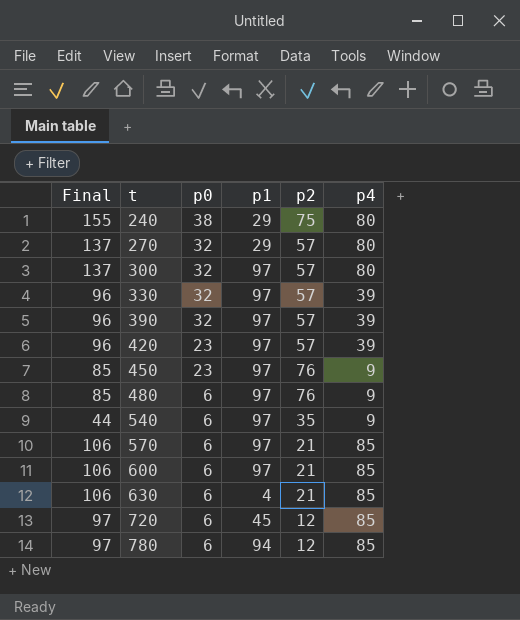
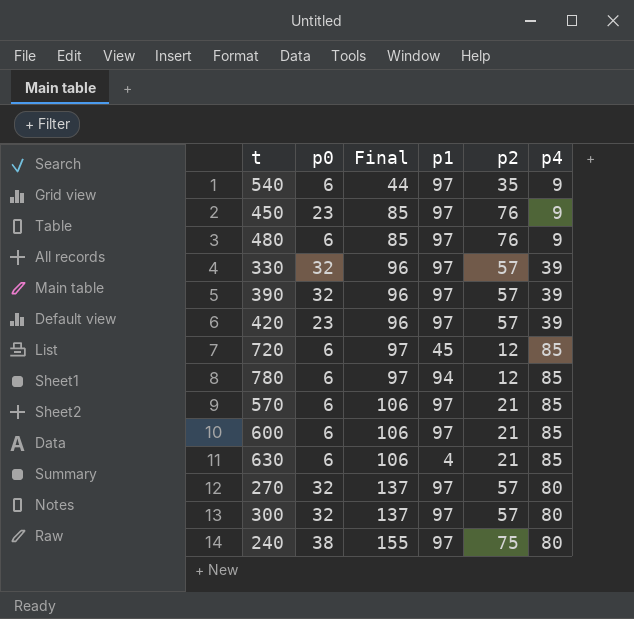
row order: t ascending -> Final ascending
column Final | position: 1 -> 3
270 | p1: 29 -> 97
240 | p1: 29 -> 97

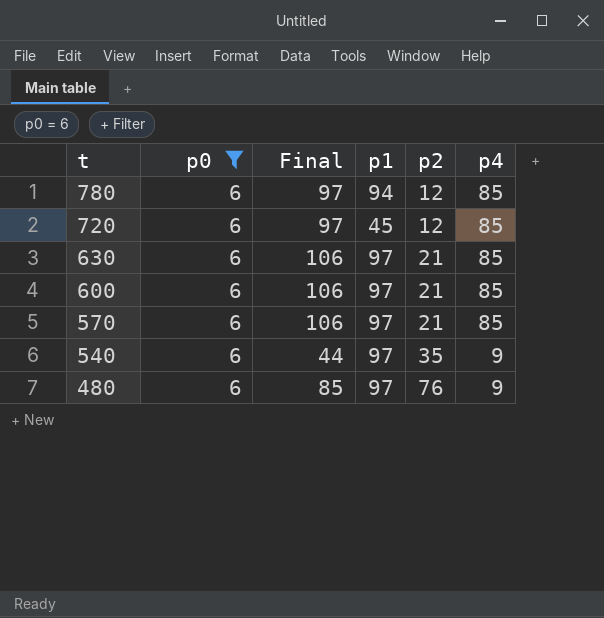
filter: none -> p0 = 6
row order: Final ascending -> t descending
630 | p1: 4 -> 97

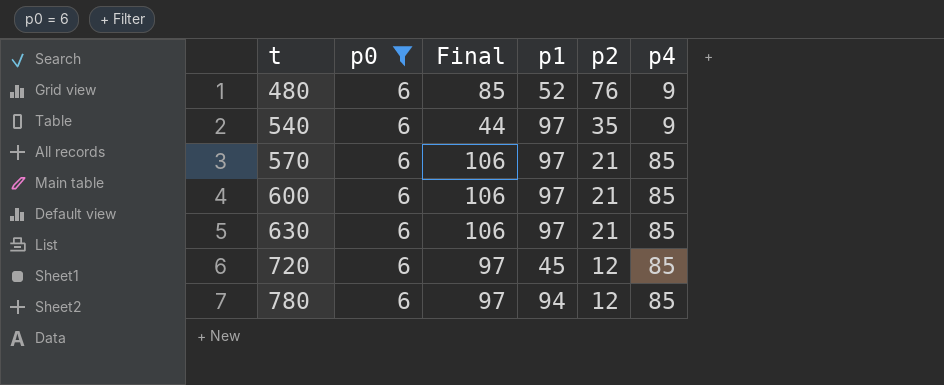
row order: t descending -> t ascending
480 | p1: 97 -> 52

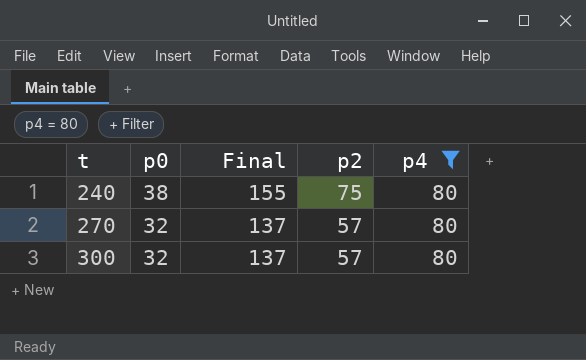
filter: p0 = 6 -> p4 = 80
column p1 | position: 4 -> none

